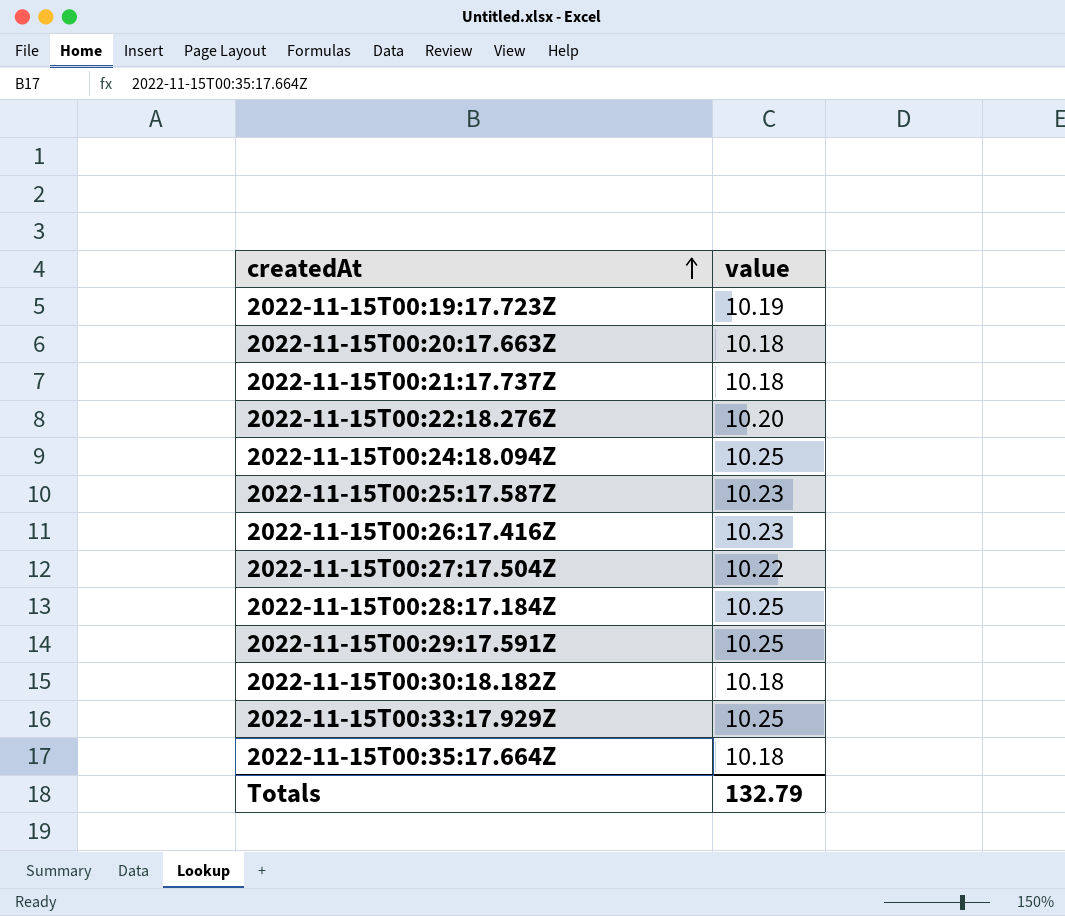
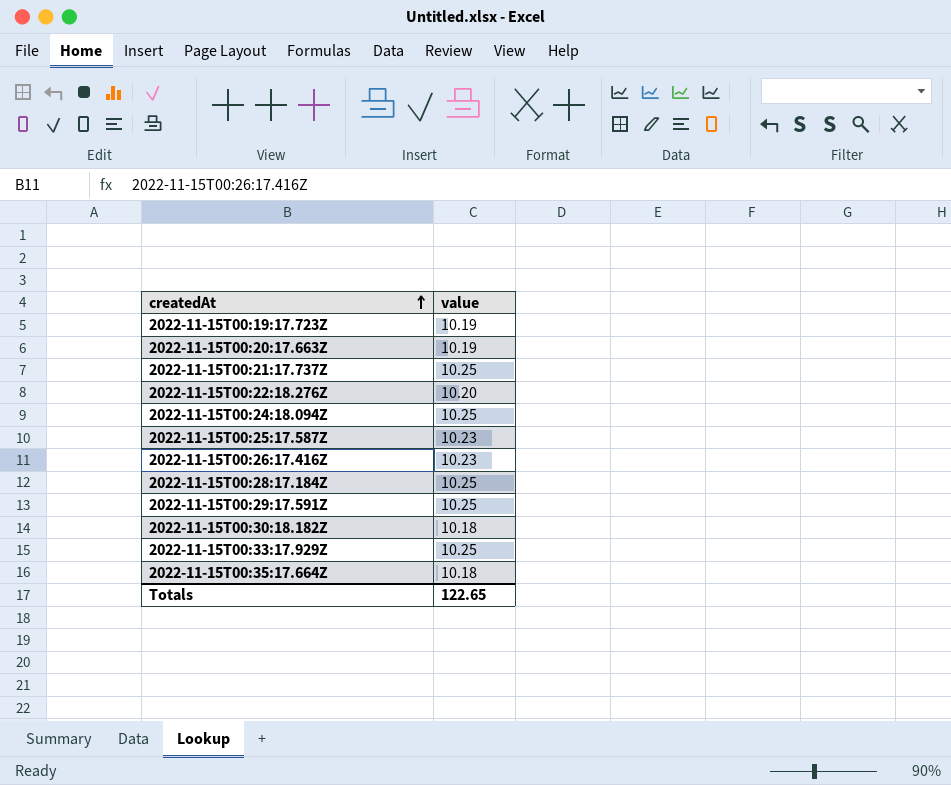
row 2022-11-15T00:27:17.504Z: 10.22 -> none
2022-11-15T00:20:17.663Z | value: 10.18 -> 10.19
2022-11-15T00:21:17.737Z | value: 10.18 -> 10.25
Totals | value: 132.79 -> 122.65

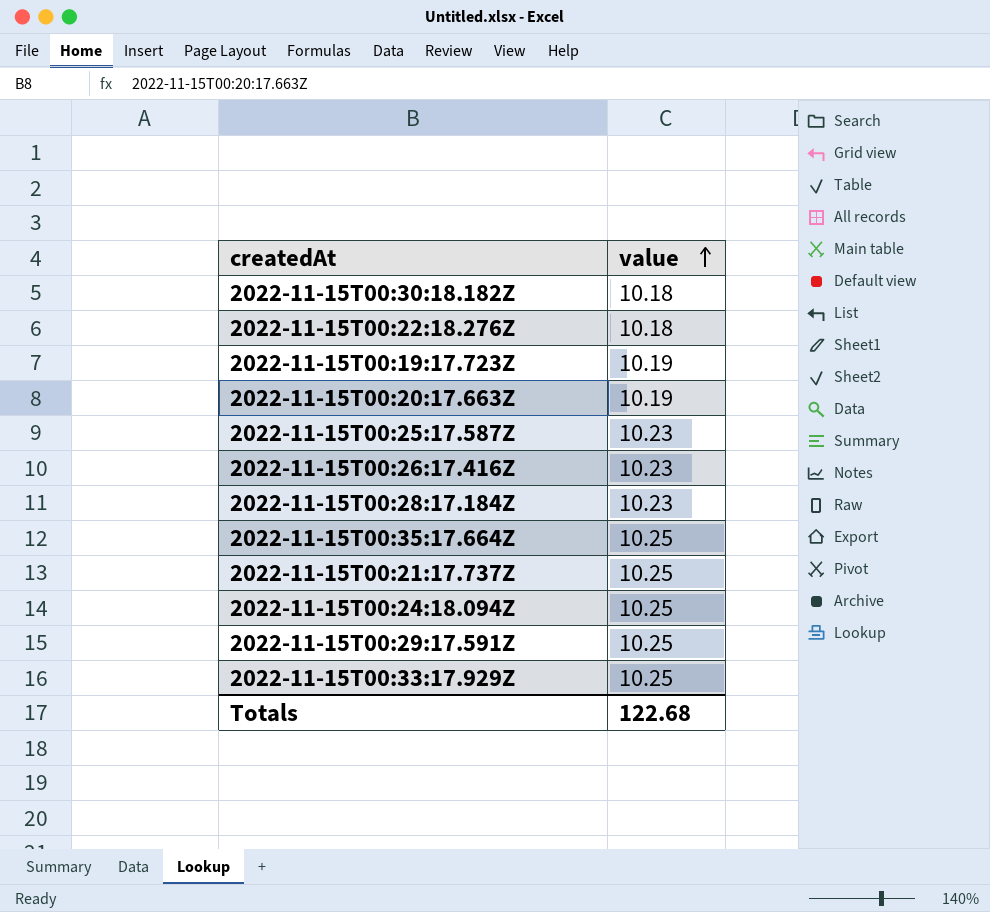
row order: createdAt ascending -> value ascending
2022-11-15T00:22:18.276Z | value: 10.20 -> 10.18
2022-11-15T00:28:17.184Z | value: 10.25 -> 10.23
2022-11-15T00:35:17.664Z | value: 10.18 -> 10.25
Totals | value: 122.65 -> 122.68

